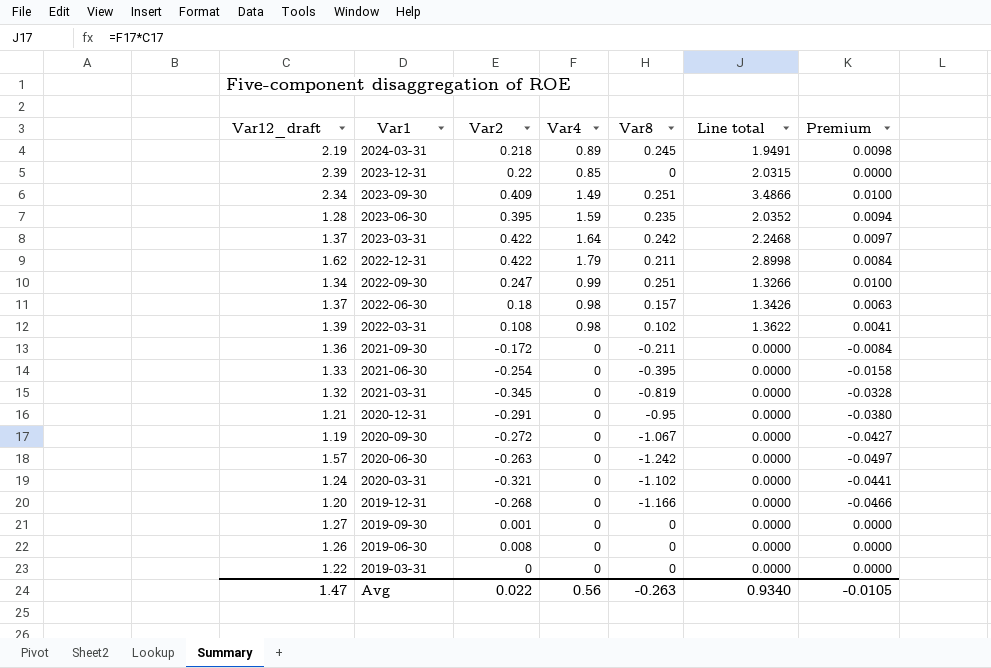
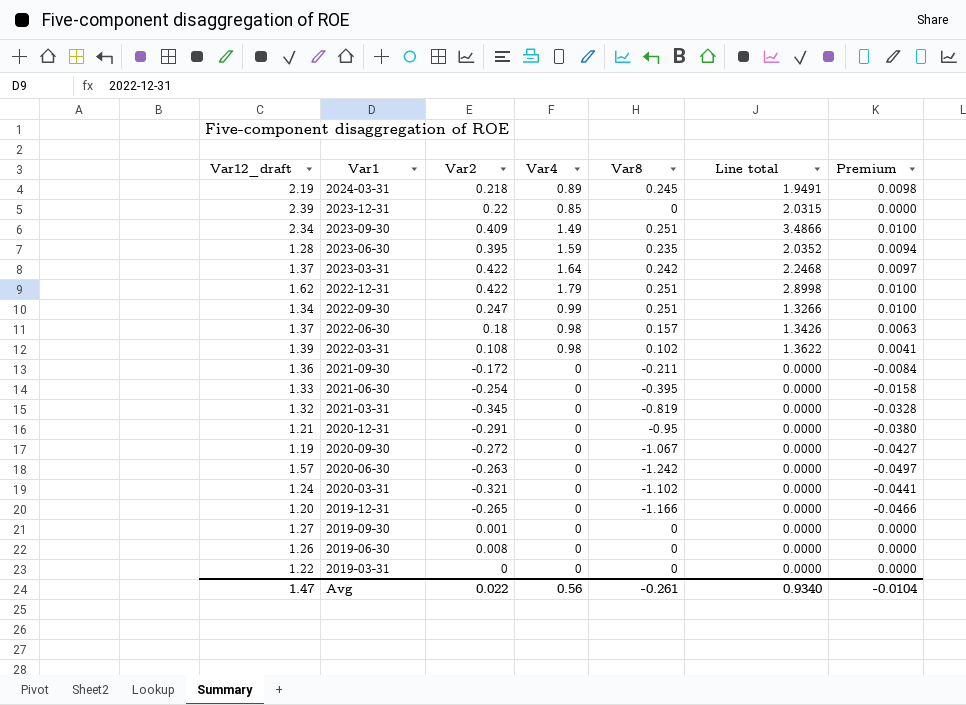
2022-12-31 | Var8: 0.211 -> 0.251
2022-12-31 | Premium: 0.0084 -> 0.0100
2019-12-31 | Var2: -0.268 -> -0.265
Avg | Var8: -0.263 -> -0.261
Avg | Premium: -0.0105 -> -0.0104

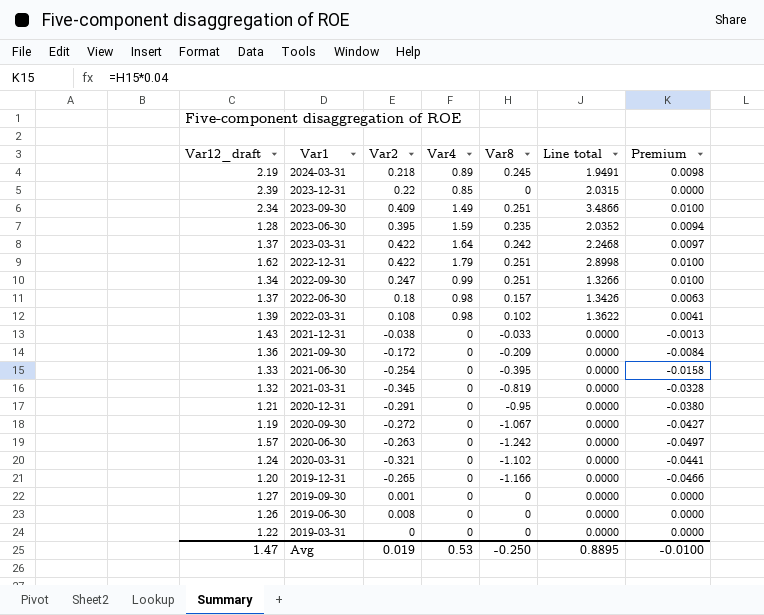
row 2021-12-31: none -> 1.43 | -0.038 | 0 | -0.033 | 0.0000 | -0.0013
2021-09-30 | Var8: -0.211 -> -0.209
Avg | Var2: 0.022 -> 0.019
Avg | Var4: 0.56 -> 0.53
Avg | Var8: -0.261 -> -0.250
Avg | Line total: 0.9340 -> 0.8895
Avg | Premium: -0.0104 -> -0.0100

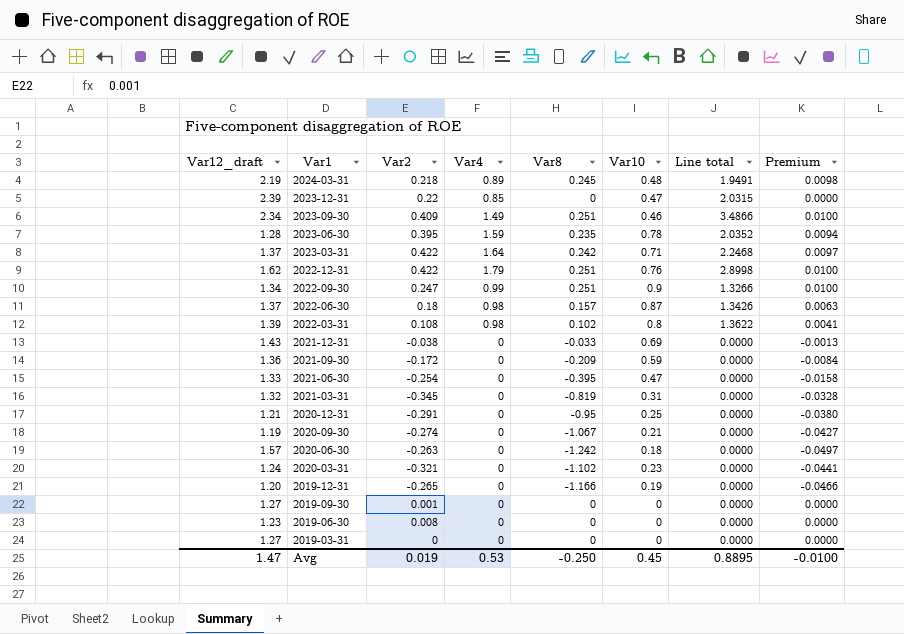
column Var10 | position: none -> 6
2020-09-30 | Var2: -0.272 -> -0.274
2019-06-30 | Var12_draft: 1.26 -> 1.23
2019-03-31 | Var12_draft: 1.22 -> 1.27

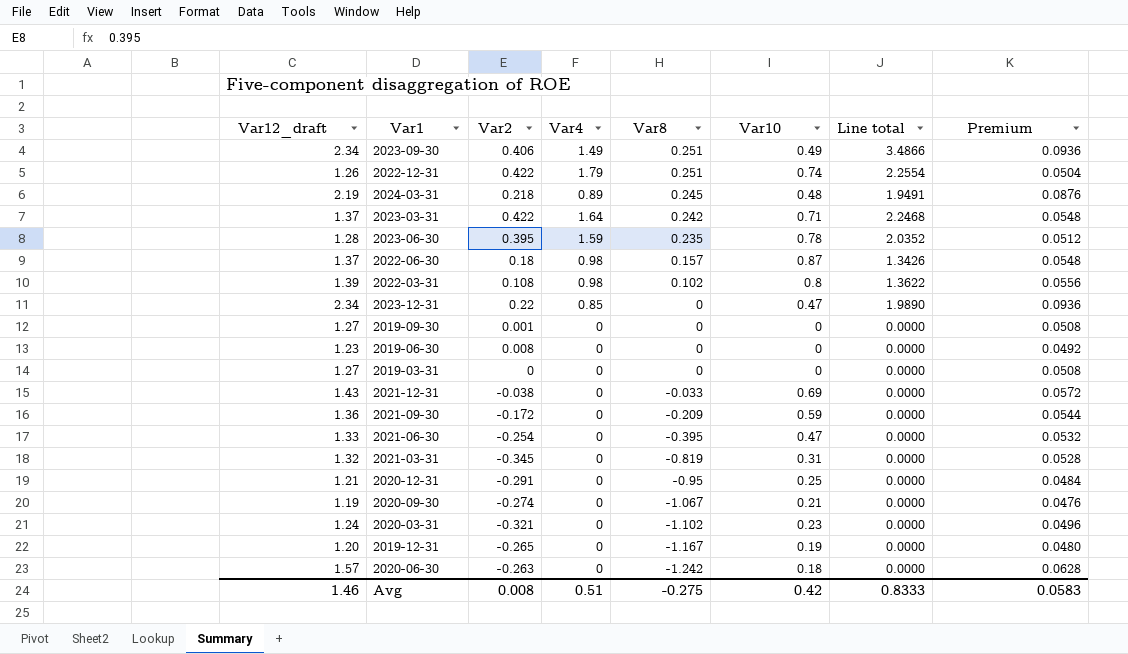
row order: Var1 descending -> Var8 descending
column Premium | formula: [Var8] * 0.04 -> [Var12_draft] * 0.04
row 2022-09-30: 1.34 | 0.247 | 0.99 | 0.251 | 0.9 | 1.3266 | 0.0100 -> none
2023-09-30 | Var2: 0.409 -> 0.406
2023-09-30 | Var10: 0.46 -> 0.49
2022-12-31 | Var12_draft: 1.62 -> 1.26
2022-12-31 | Var10: 0.76 -> 0.74
2022-12-31 | Line total: 2.8998 -> 2.2554
2023-12-31 | Var12_draft: 2.39 -> 2.34
2023-12-31 | Line total: 2.0315 -> 1.9890
2019-12-31 | Var8: -1.166 -> -1.167
Avg | Var12_draft: 1.47 -> 1.46
Avg | Var2: 0.019 -> 0.008
Avg | Var4: 0.53 -> 0.51
Avg | Var8: -0.250 -> -0.275
Avg | Var10: 0.45 -> 0.42
Avg | Line total: 0.8895 -> 0.8333
Avg | Premium: -0.0100 -> 0.0583

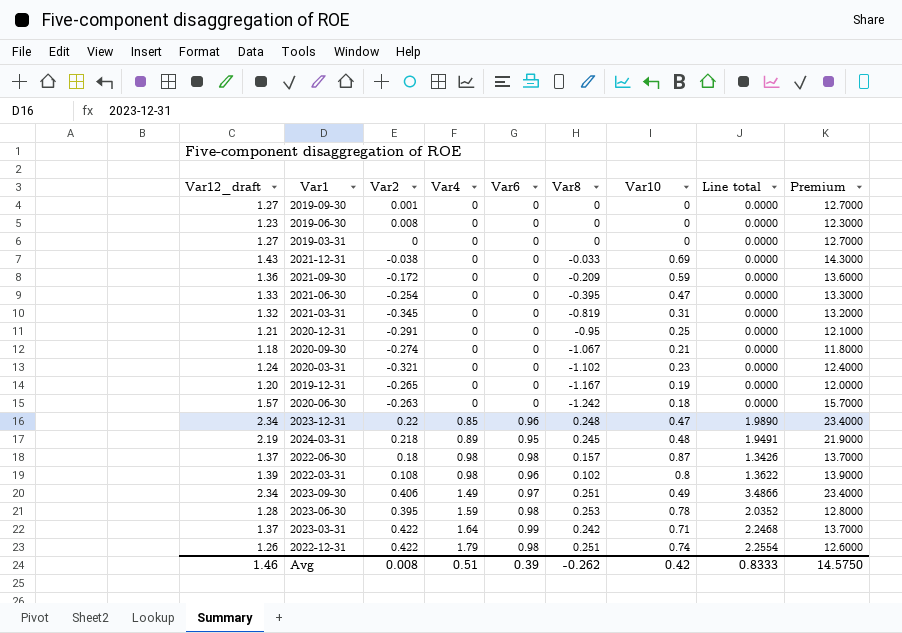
row order: Var8 descending -> Var4 ascending
column Var6 | position: none -> 5
column Premium | formula: [Var12_draft] * 0.04 -> [Var12_draft] * 10
2020-09-30 | Var12_draft: 1.19 -> 1.18
2023-12-31 | Var8: 0 -> 0.248
2023-06-30 | Var8: 0.235 -> 0.253
Avg | Var8: -0.275 -> -0.262
Avg | Premium: 0.0583 -> 14.5750

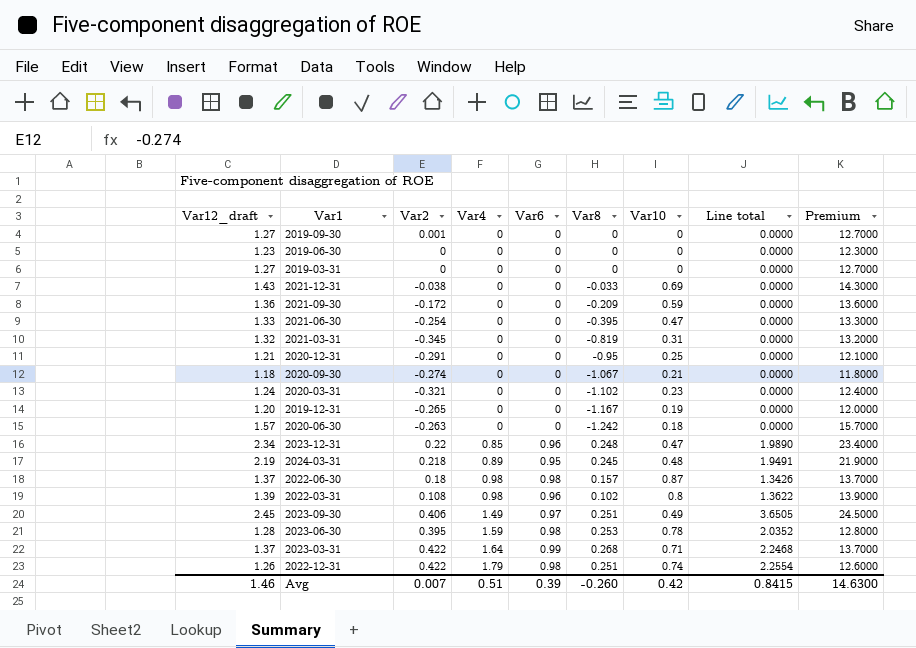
2019-06-30 | Var2: 0.008 -> 0
2023-09-30 | Var12_draft: 2.34 -> 2.45
2023-09-30 | Line total: 3.4866 -> 3.6505
2023-09-30 | Premium: 23.4000 -> 24.5000
2023-03-31 | Var8: 0.242 -> 0.268
Avg | Var2: 0.008 -> 0.007
Avg | Var8: -0.262 -> -0.260
Avg | Line total: 0.8333 -> 0.8415
Avg | Premium: 14.5750 -> 14.6300

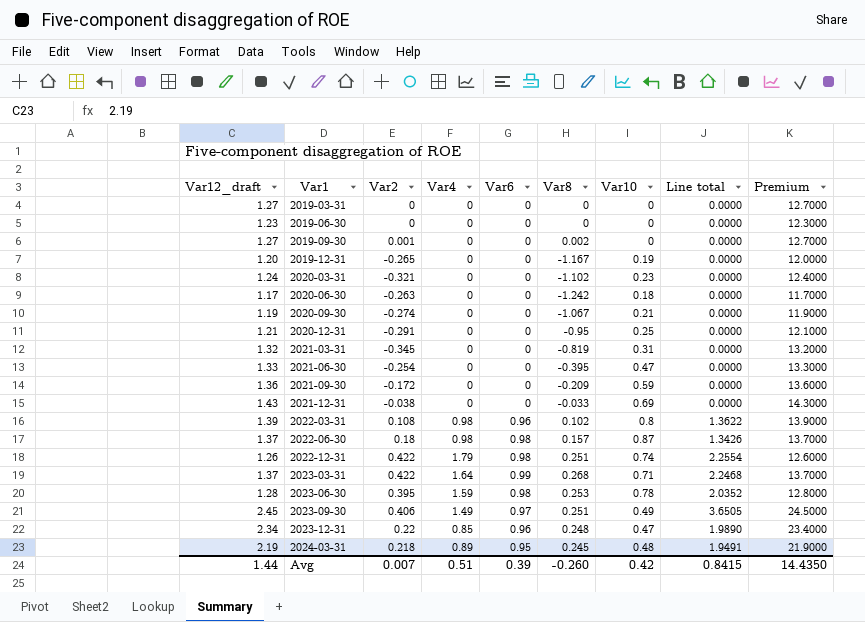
row order: Var4 ascending -> Var1 ascending
2019-09-30 | Var8: 0 -> 0.002
2020-06-30 | Var12_draft: 1.57 -> 1.17
2020-06-30 | Premium: 15.7000 -> 11.7000
2020-09-30 | Var12_draft: 1.18 -> 1.19
2020-09-30 | Premium: 11.8000 -> 11.9000
Avg | Var12_draft: 1.46 -> 1.44
Avg | Premium: 14.6300 -> 14.4350

